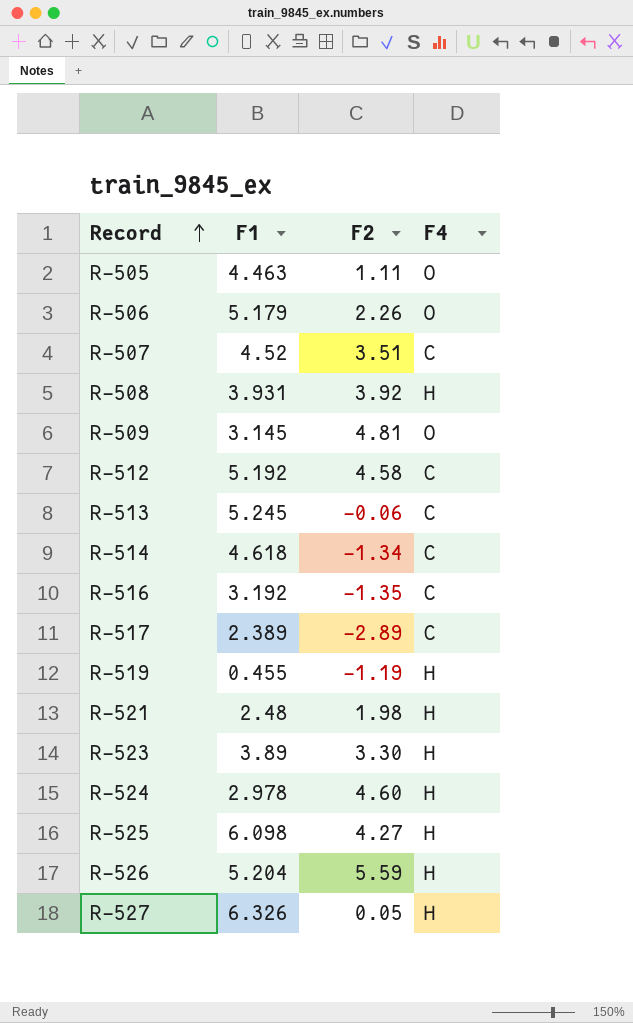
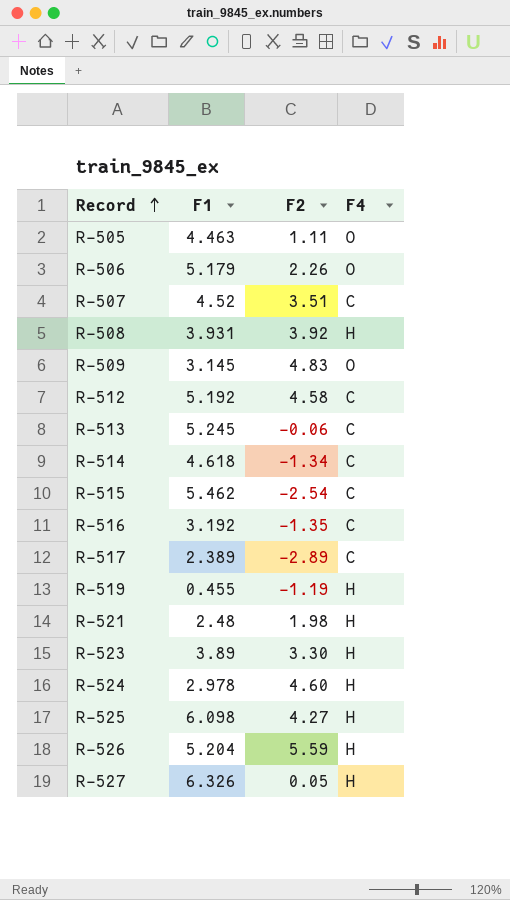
R-509 | F2: 4.81 -> 4.83
row R-515: none -> 5.462 | -2.54 | C

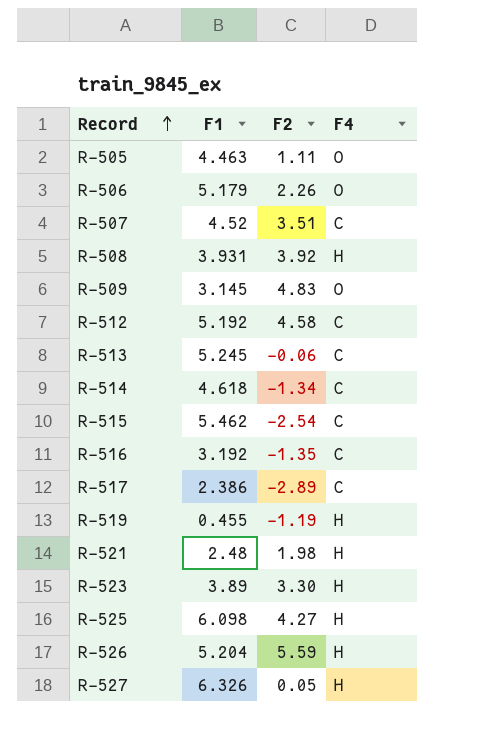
row R-524: 2.978 | 4.60 | H -> none
R-517 | F1: 2.389 -> 2.386

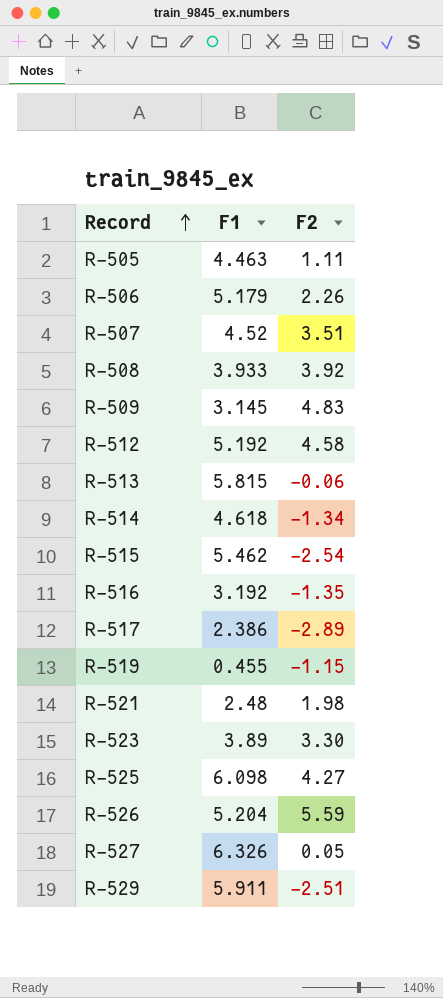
column F4 | position: 4 -> none
R-508 | F1: 3.931 -> 3.933
R-513 | F1: 5.245 -> 5.815
R-519 | F2: -1.19 -> -1.15
row R-529: none -> 5.911 | -2.51

